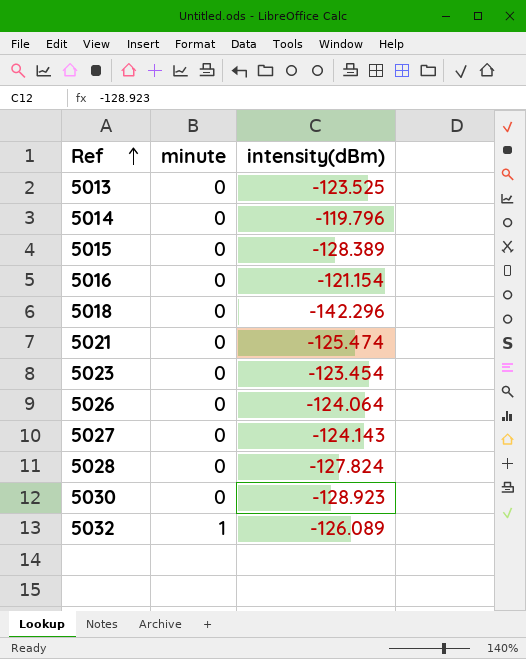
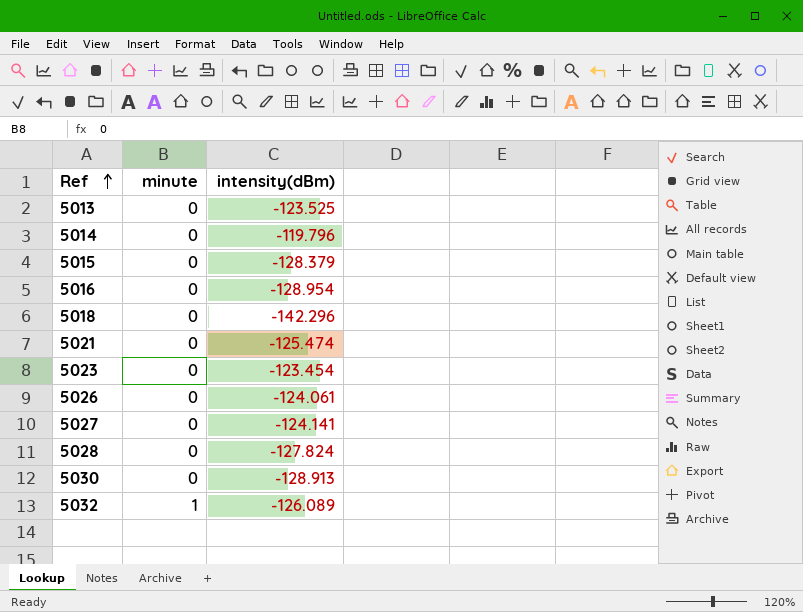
5015 | intensity(dBm): -128.389 -> -128.379
5016 | intensity(dBm): -121.154 -> -128.954
5026 | intensity(dBm): -124.064 -> -124.061
5027 | intensity(dBm): -124.143 -> -124.141
5030 | intensity(dBm): -128.923 -> -128.913

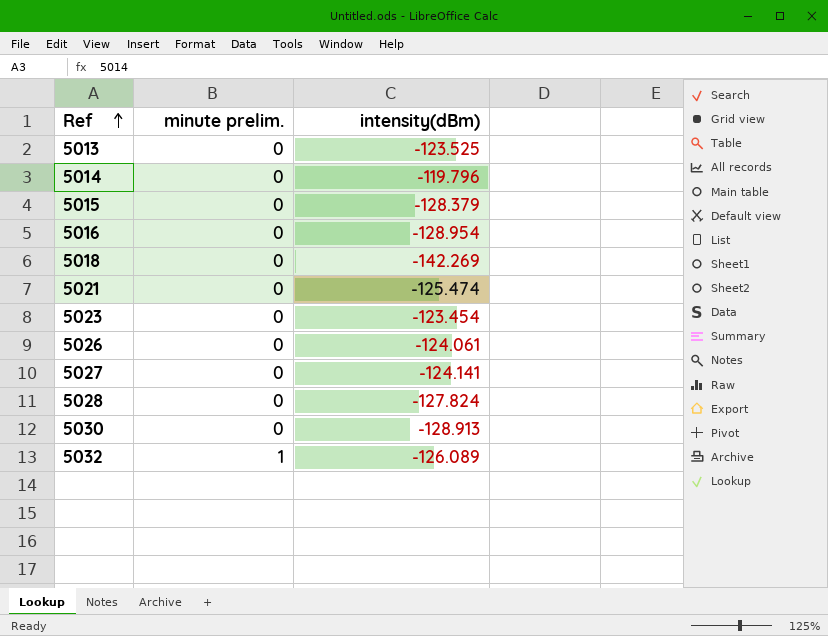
column name: minute -> minute prelim.
5018 | intensity(dBm): -142.296 -> -142.269

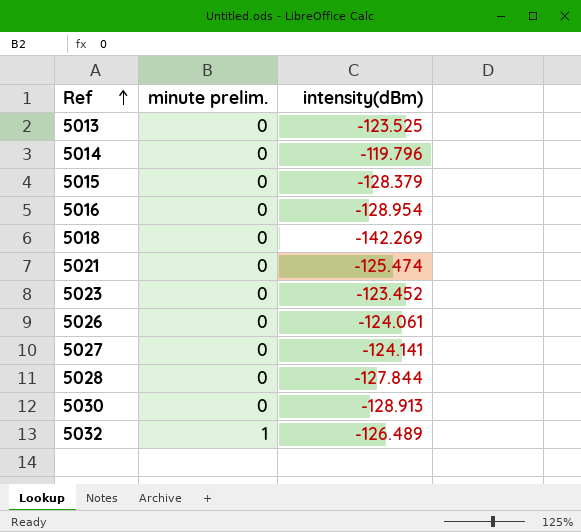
5023 | intensity(dBm): -123.454 -> -123.452
5028 | intensity(dBm): -127.824 -> -127.844
5032 | intensity(dBm): -126.089 -> -126.489

